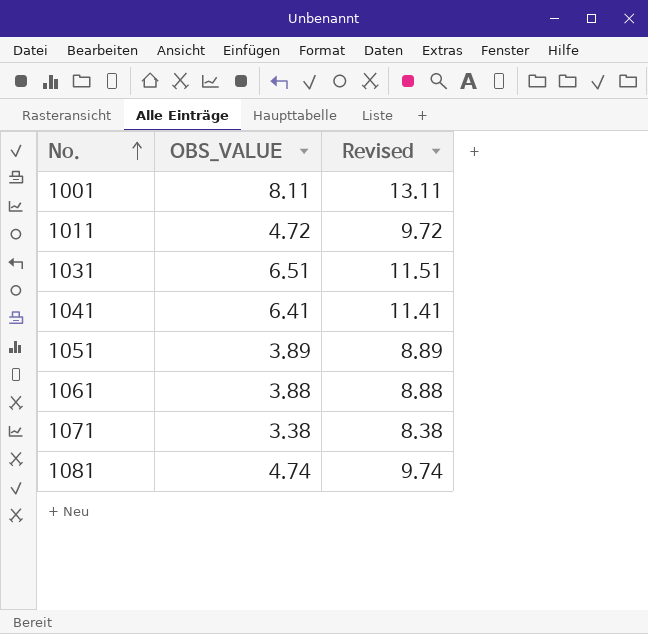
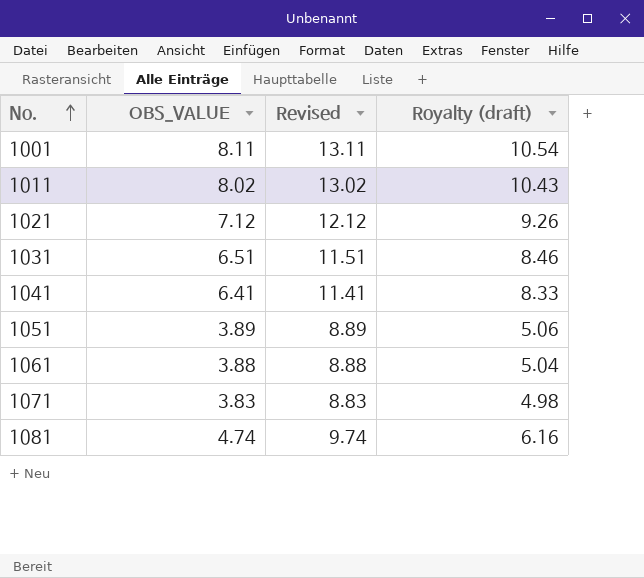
column Royalty (draft) | formula: none -> [OBS_VALUE] * 1.3
1011 | OBS_VALUE: 4.72 -> 8.02
1011 | Revised: 9.72 -> 13.02
row 1021: none -> 7.12 | 12.12 | 9.26
1071 | OBS_VALUE: 3.38 -> 3.83
1071 | Revised: 8.38 -> 8.83

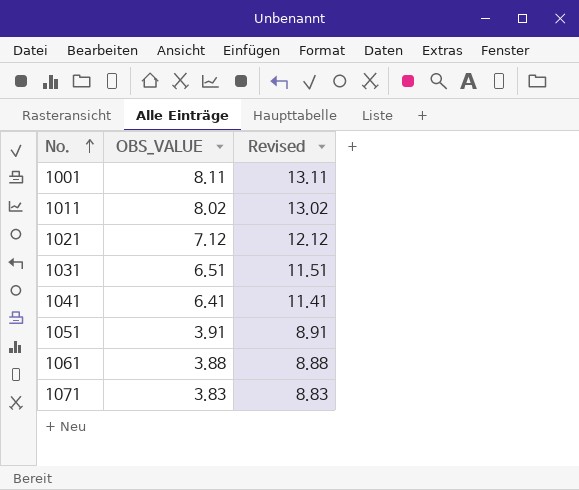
column Royalty (draft) | formula: [OBS_VALUE] * 1.3 -> none
row 1081: 4.74 | 9.74 | 6.16 -> none
1051 | OBS_VALUE: 3.89 -> 3.91
1051 | Revised: 8.89 -> 8.91

